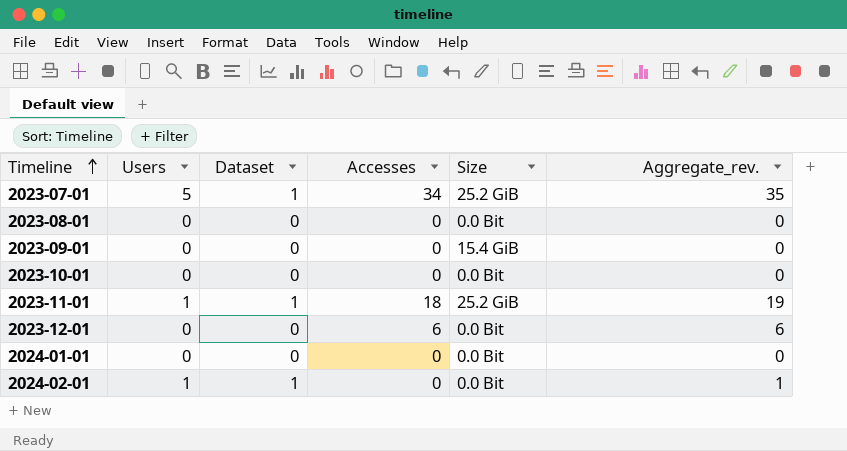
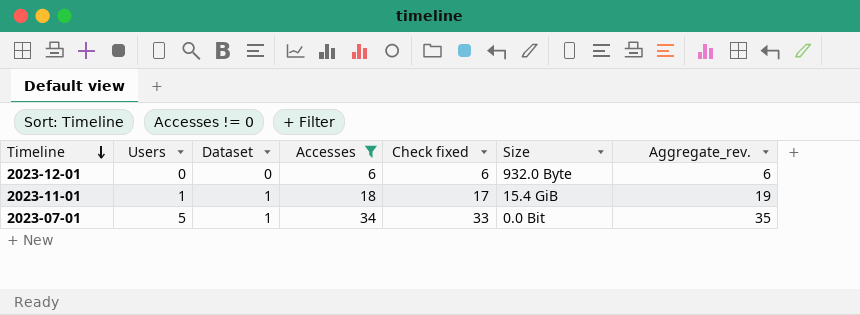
filter: none -> Accesses != 0
row order: Timeline ascending -> Timeline descending
column Check fixed | formula: none -> [Accesses] - [Dataset]
2023-12-01 | Size: 0.0 Bit -> 932.0 Byte
2023-11-01 | Size: 25.2 GiB -> 15.4 GiB
2023-07-01 | Size: 25.2 GiB -> 0.0 Bit

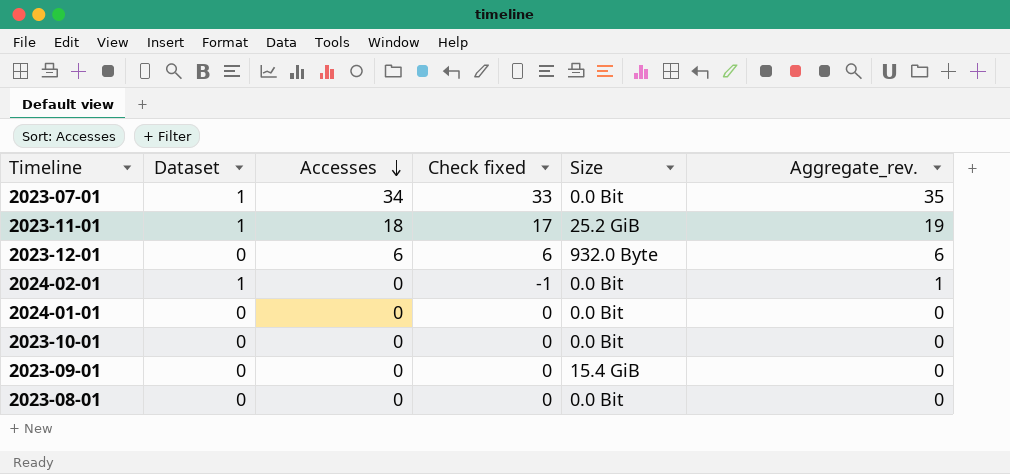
filter: Accesses != 0 -> none
row order: Timeline descending -> Accesses descending
column Users | position: 2 -> none
2023-11-01 | Size: 15.4 GiB -> 25.2 GiB

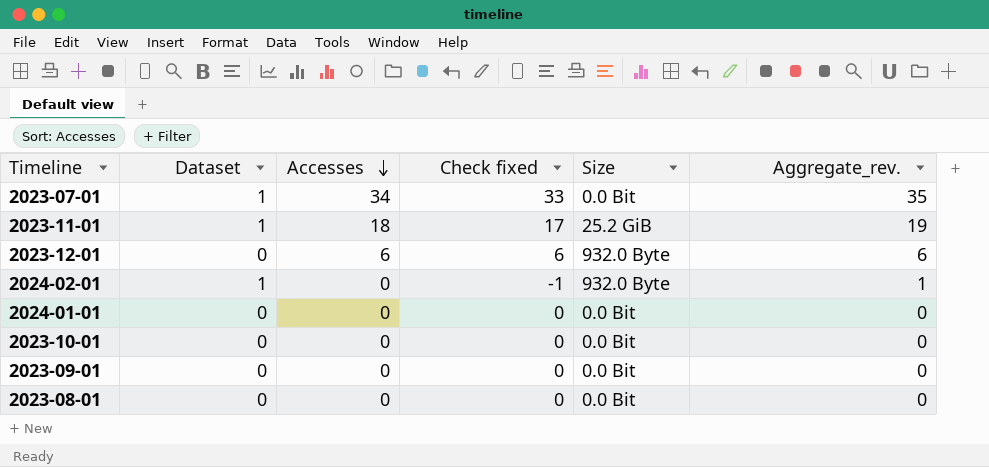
2024-02-01 | Size: 0.0 Bit -> 932.0 Byte
2023-09-01 | Size: 15.4 GiB -> 0.0 Bit

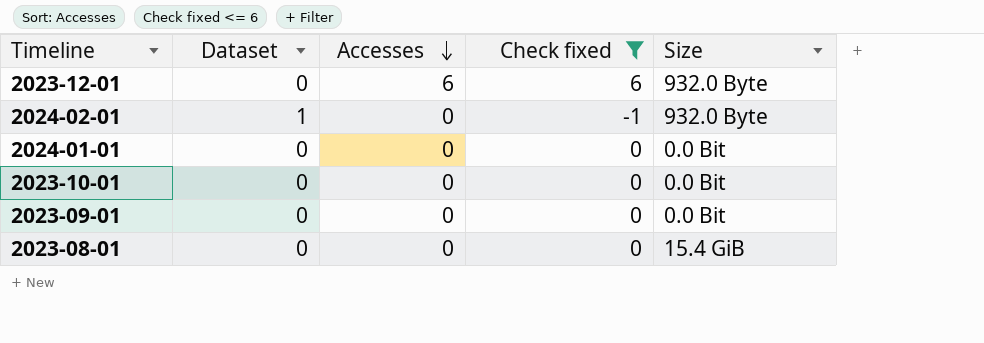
filter: none -> Check fixed <= 6
column Aggregate_rev. | formula: [Dataset] + [Accesses] -> none
2023-08-01 | Size: 0.0 Bit -> 15.4 GiB

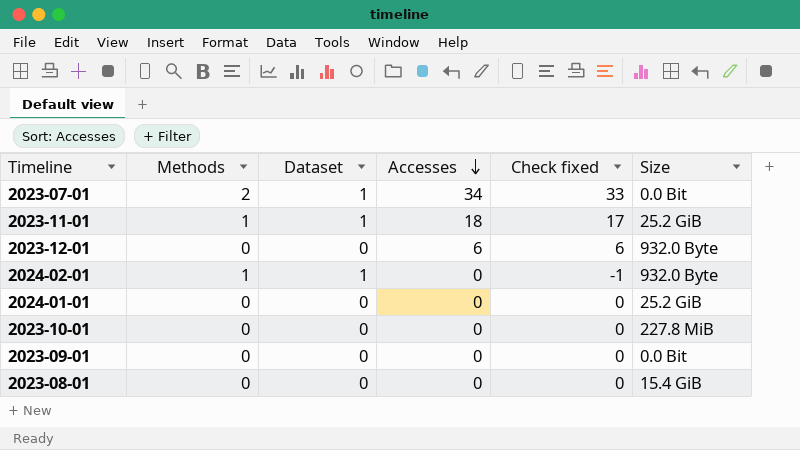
filter: Check fixed <= 6 -> none
column Methods | position: none -> 2
2024-01-01 | Size: 0.0 Bit -> 25.2 GiB
2023-10-01 | Size: 0.0 Bit -> 227.8 MiB

